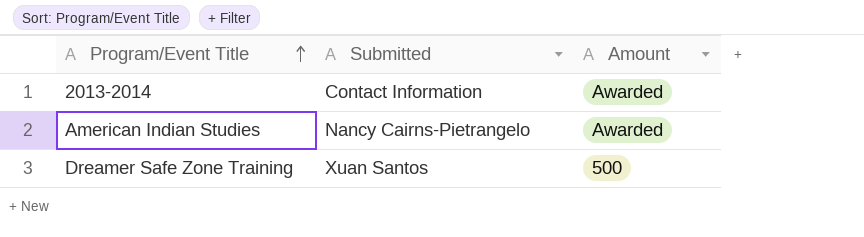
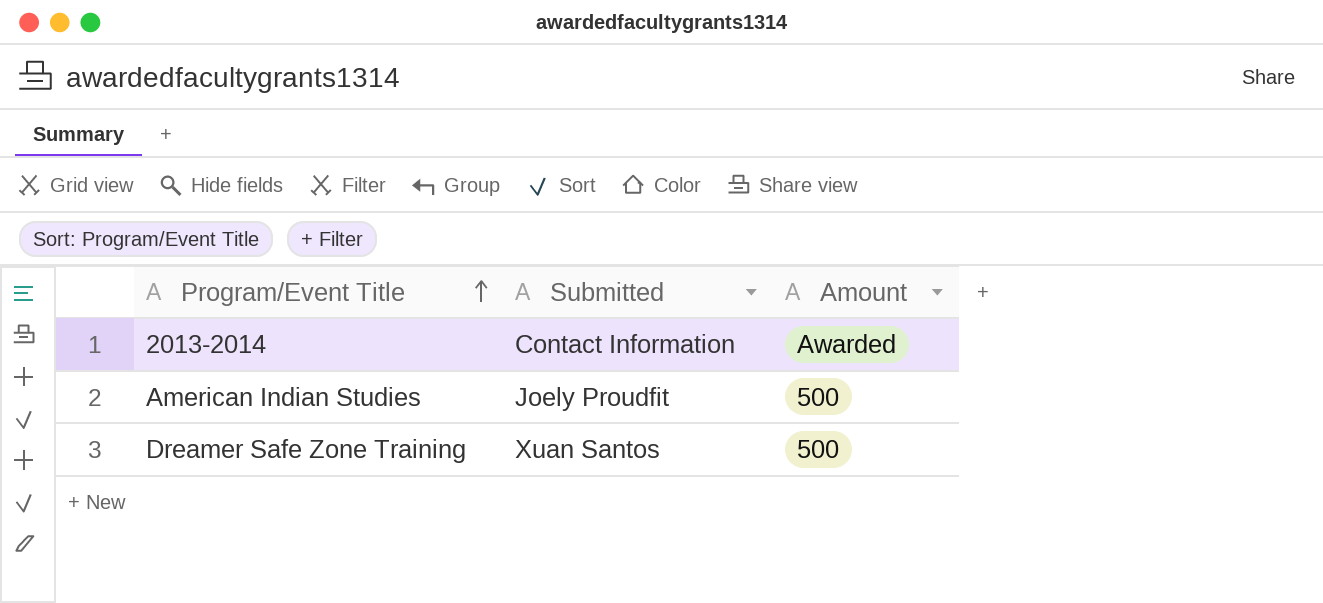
American Indian Studies | Submitted: Nancy Cairns-Pietrangelo -> Joely Proudfit
American Indian Studies | Amount: Awarded -> 500

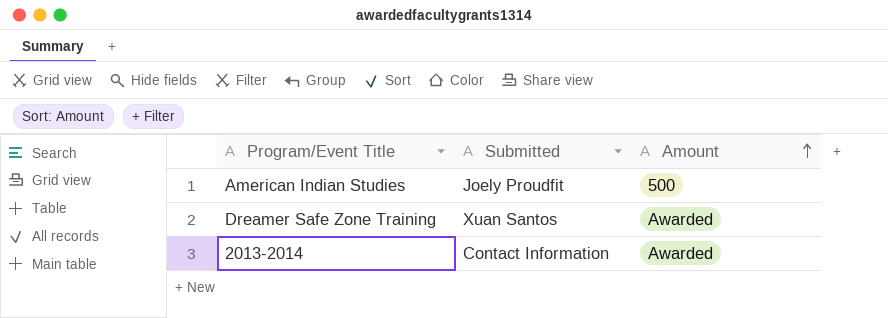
row order: Program/Event Title ascending -> Amount ascending
Dreamer Safe Zone Training | Amount: 500 -> Awarded

